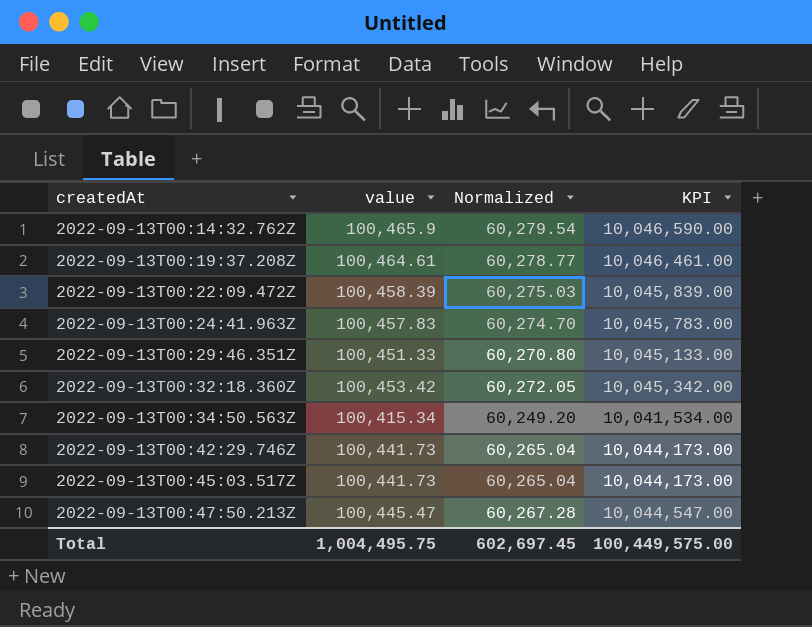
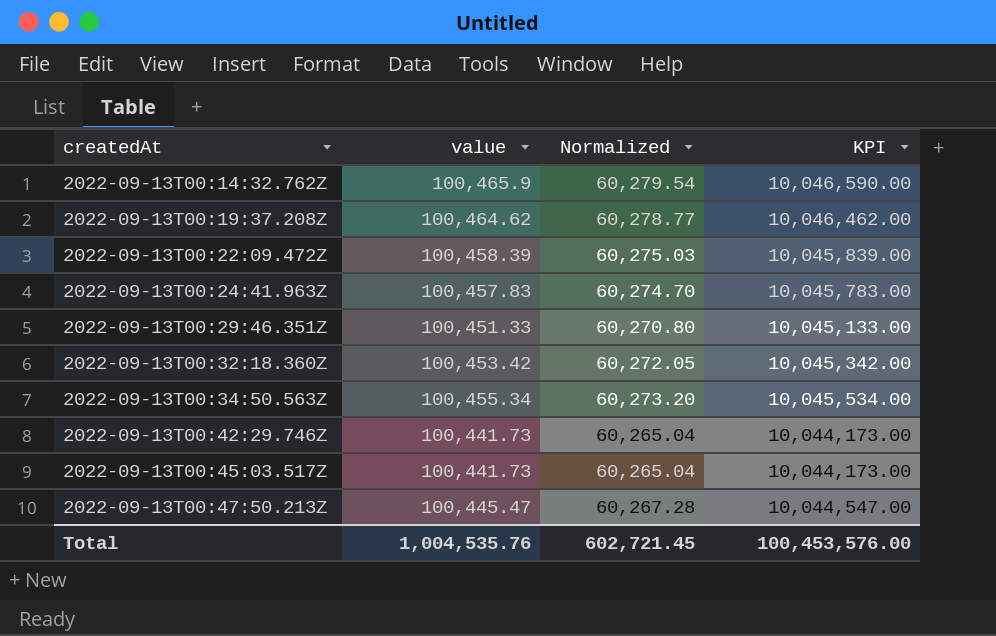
2022-09-13T00:19:37.208Z | value: 100,464.61 -> 100,464.62
2022-09-13T00:19:37.208Z | KPI: 10,046,461.00 -> 10,046,462.00
2022-09-13T00:34:50.563Z | value: 100,415.34 -> 100,455.34
2022-09-13T00:34:50.563Z | Normalized: 60,249.20 -> 60,273.20
2022-09-13T00:34:50.563Z | KPI: 10,041,534.00 -> 10,045,534.00
Total | value: 1,004,495.75 -> 1,004,535.76
Total | Normalized: 602,697.45 -> 602,721.45
Total | KPI: 100,449,575.00 -> 100,453,576.00

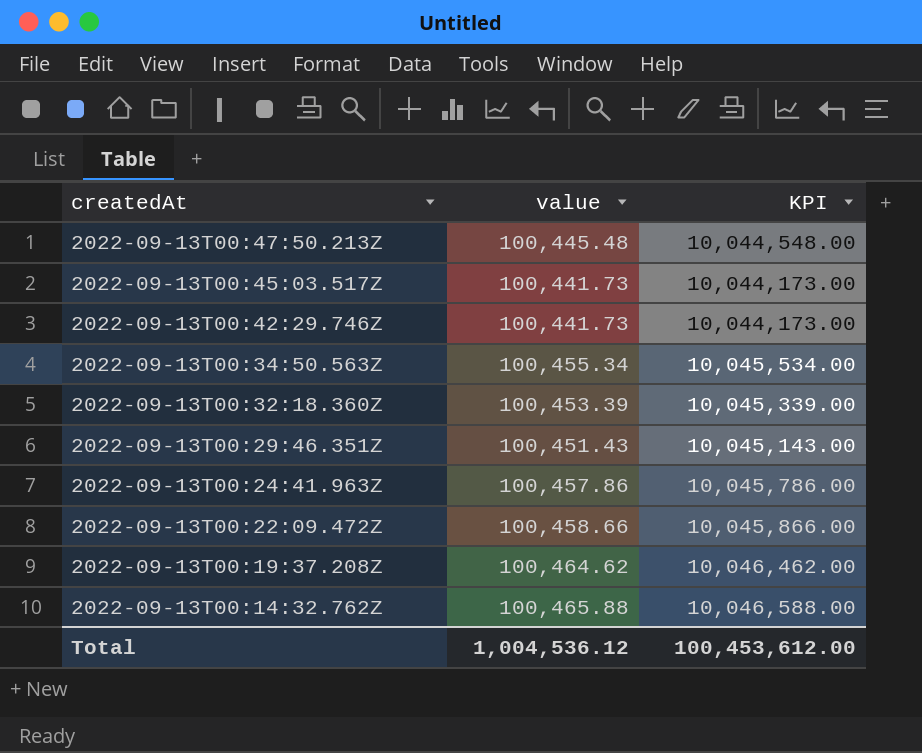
row order: createdAt ascending -> createdAt descending
column Normalized | formula: [value] * 0.6 -> none
2022-09-13T00:47:50.213Z | value: 100,445.47 -> 100,445.48
2022-09-13T00:47:50.213Z | KPI: 10,044,547.00 -> 10,044,548.00
2022-09-13T00:32:18.360Z | value: 100,453.42 -> 100,453.39
2022-09-13T00:32:18.360Z | KPI: 10,045,342.00 -> 10,045,339.00
2022-09-13T00:29:46.351Z | value: 100,451.33 -> 100,451.43
2022-09-13T00:29:46.351Z | KPI: 10,045,133.00 -> 10,045,143.00
2022-09-13T00:24:41.963Z | value: 100,457.83 -> 100,457.86
2022-09-13T00:24:41.963Z | KPI: 10,045,783.00 -> 10,045,786.00
2022-09-13T00:22:09.472Z | value: 100,458.39 -> 100,458.66
2022-09-13T00:22:09.472Z | KPI: 10,045,839.00 -> 10,045,866.00
2022-09-13T00:14:32.762Z | value: 100,465.9 -> 100,465.88
2022-09-13T00:14:32.762Z | KPI: 10,046,590.00 -> 10,046,588.00
Total | value: 1,004,535.76 -> 1,004,536.12
Total | KPI: 100,453,576.00 -> 100,453,612.00

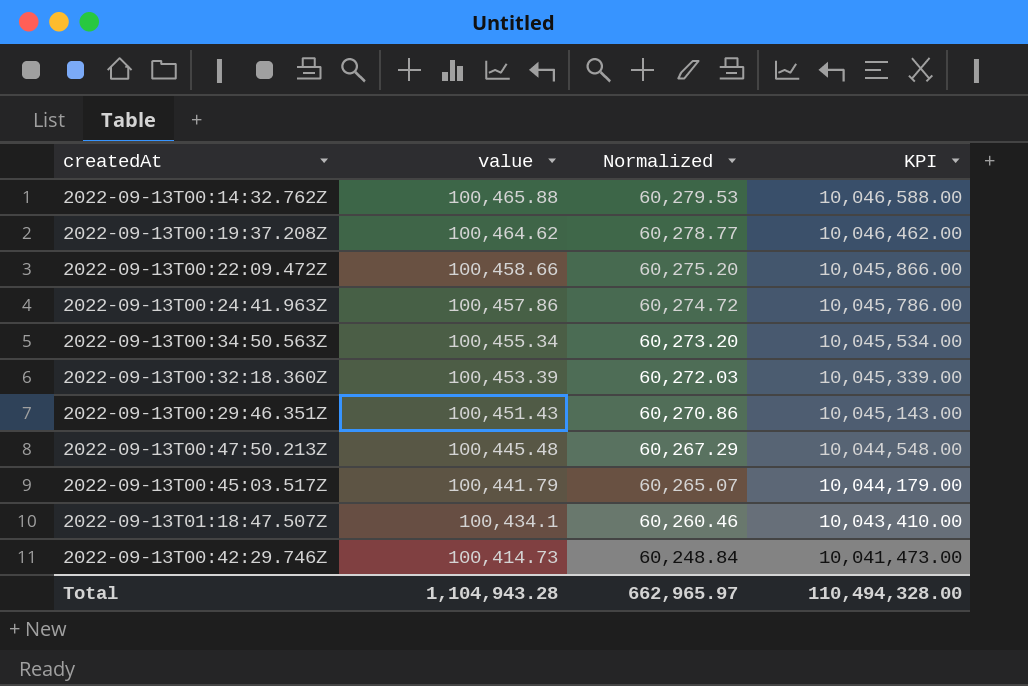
row order: createdAt descending -> value descending
column Normalized | formula: none -> [value] * 0.6
2022-09-13T00:45:03.517Z | value: 100,441.73 -> 100,441.79
2022-09-13T00:45:03.517Z | KPI: 10,044,173.00 -> 10,044,179.00
row 2022-09-13T01:18:47.507Z: none -> 100,434.1 | 60,260.46 | 10,043,410.00
2022-09-13T00:42:29.746Z | value: 100,441.73 -> 100,414.73
2022-09-13T00:42:29.746Z | KPI: 10,044,173.00 -> 10,041,473.00
Total | value: 1,004,536.12 -> 1,104,943.28
Total | KPI: 100,453,612.00 -> 110,494,328.00

